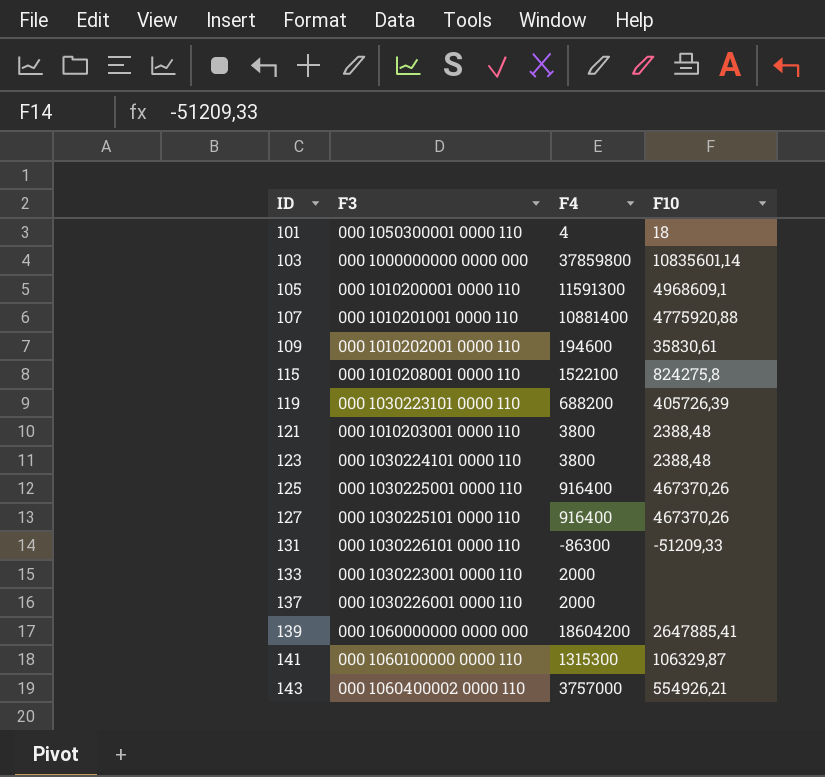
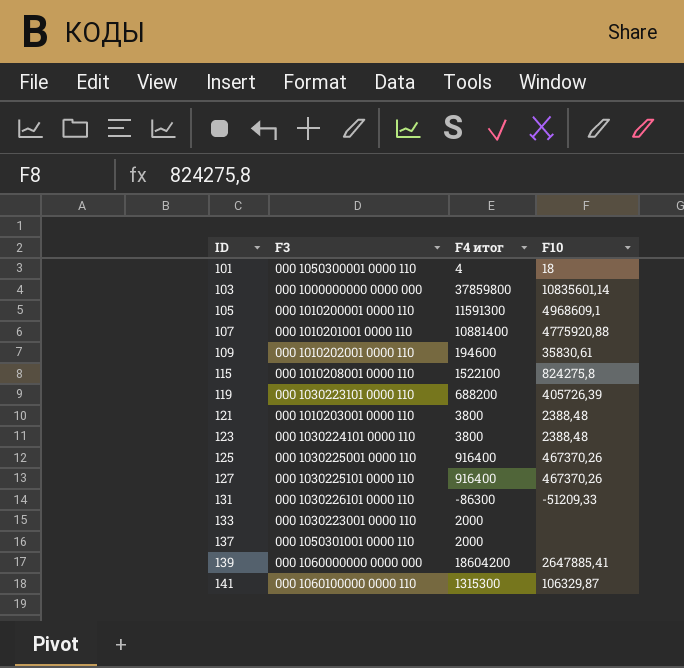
column name: F4 -> F4 итог
row 143: 000 1060400002 0000 110 | 3757000 | 554926,21 -> none
137 | F3: 000 1030226001 0000 110 -> 000 1050301001 0000 110

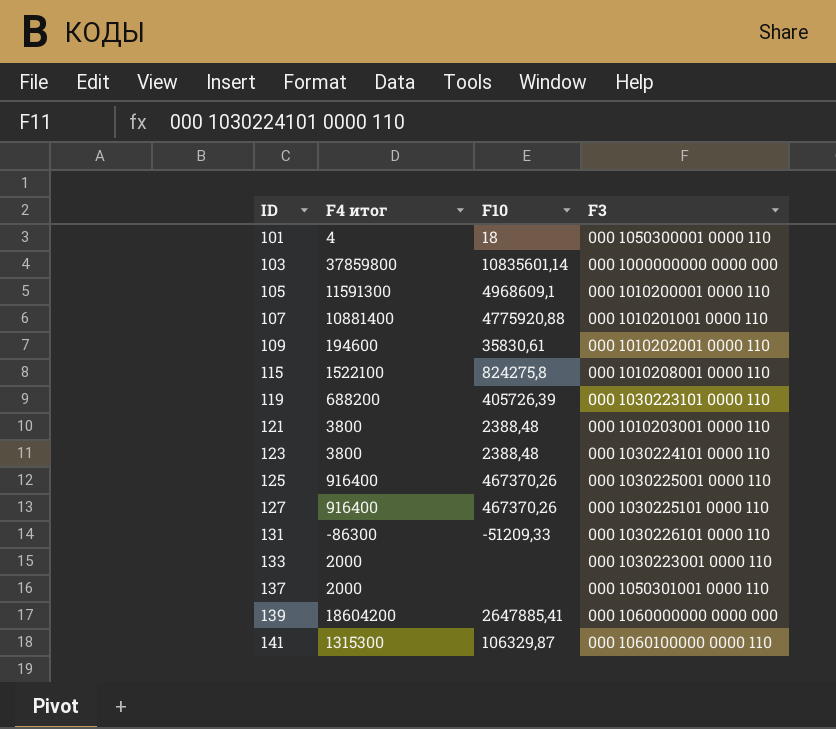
column F3 | position: 2 -> 4

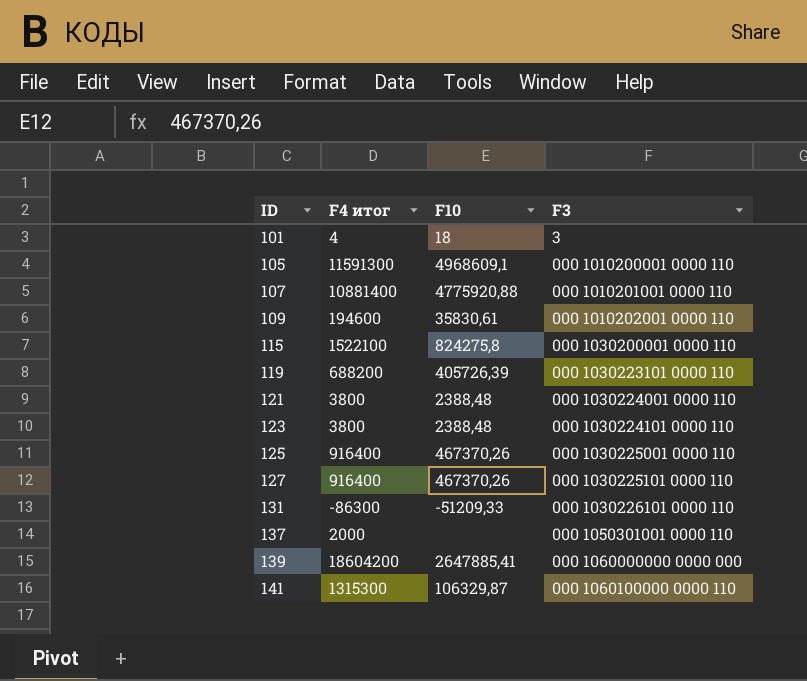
row 103: 37859800 | 10835601,14 | 000 1000000000 0000 000 -> none
row 133: 2000 | none | 000 1030223001 0000 110 -> none
101 | F3: 000 1050300001 0000 110 -> 3
115 | F3: 000 1010208001 0000 110 -> 000 1030200001 0000 110
121 | F3: 000 1010203001 0000 110 -> 000 1030224001 0000 110

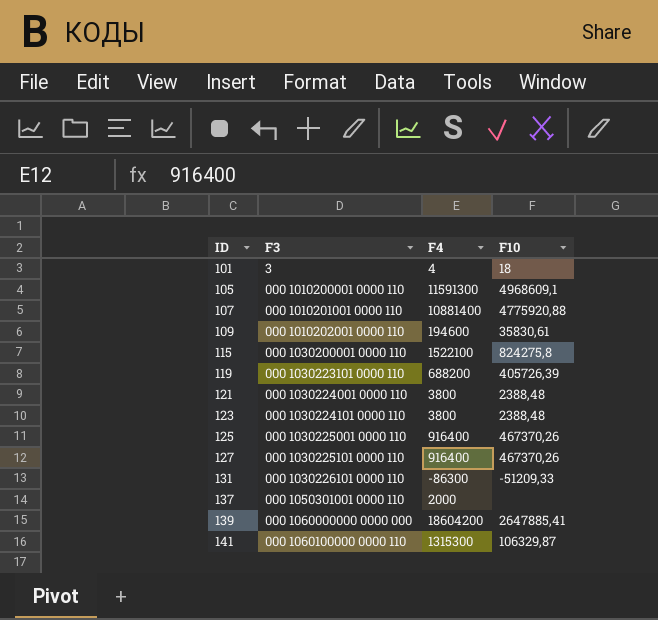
column F3 | position: 4 -> 2
column name: F4 итог -> F4

